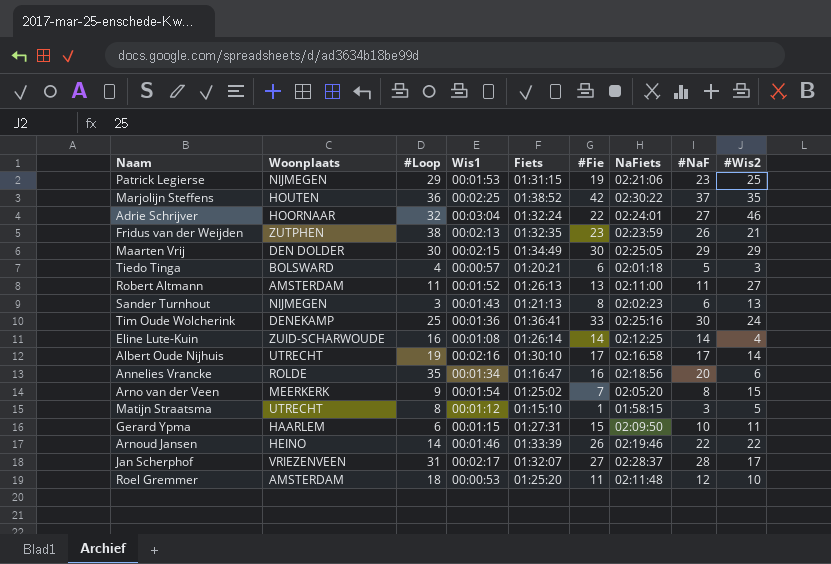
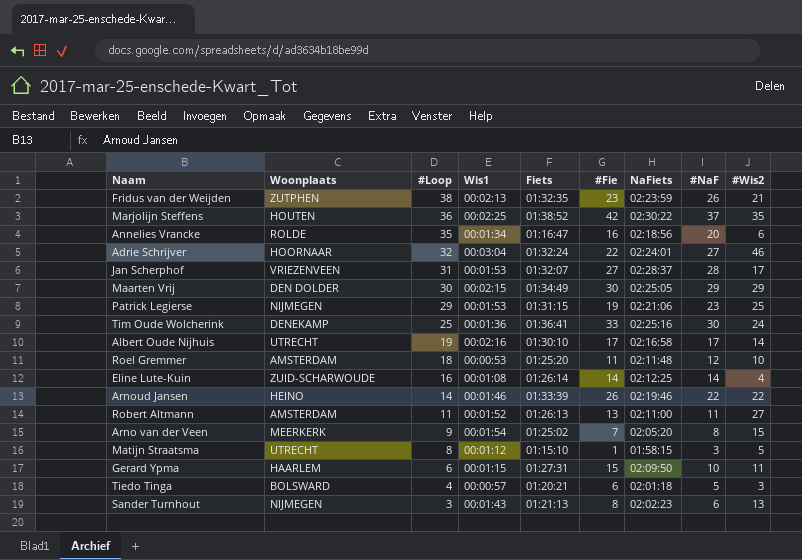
row order: none -> #Loop descending
Jan Scherphof | Wis1: 00:02:17 -> 00:01:53

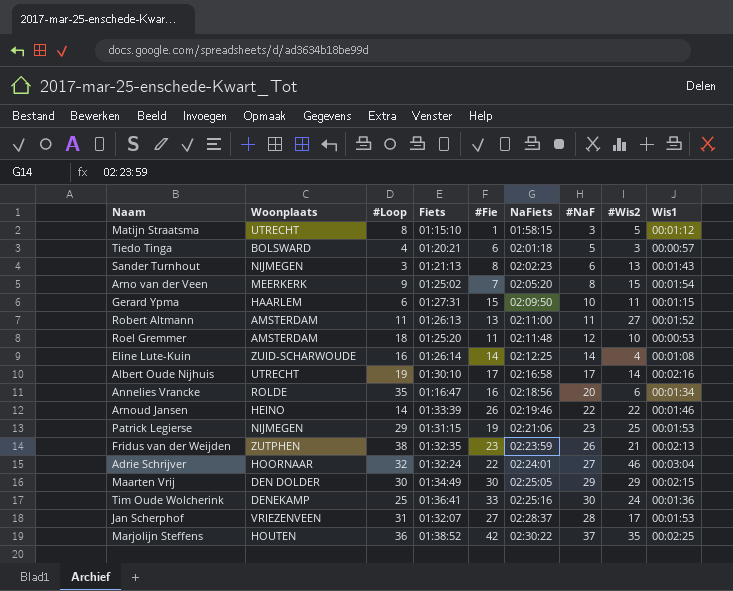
row order: #Loop descending -> NaFiets ascending
column Wis1 | position: 4 -> 9

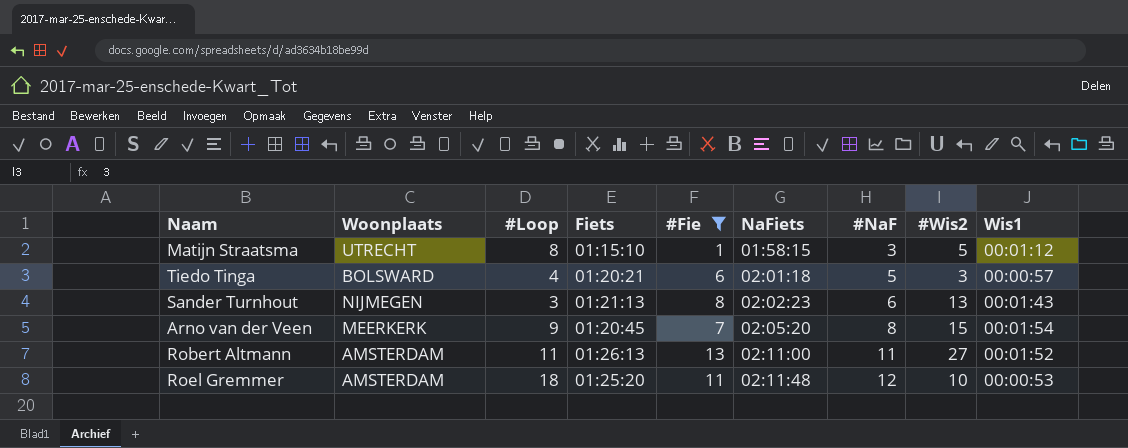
filter: none -> #Fie <= 13
Arno van der Veen | Fiets: 01:25:02 -> 01:20:45

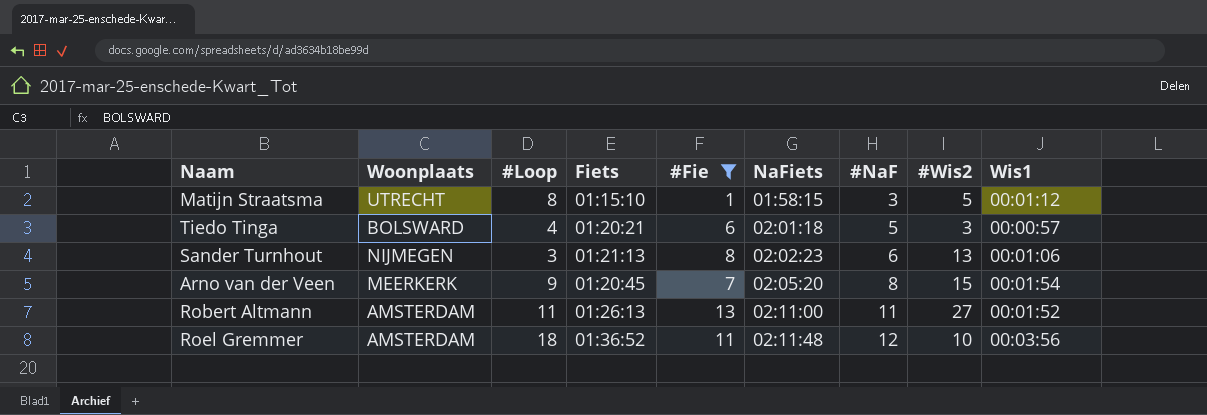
Sander Turnhout | Wis1: 00:01:43 -> 00:01:06
Roel Gremmer | Fiets: 01:25:20 -> 01:36:52
Roel Gremmer | Wis1: 00:00:53 -> 00:03:56

